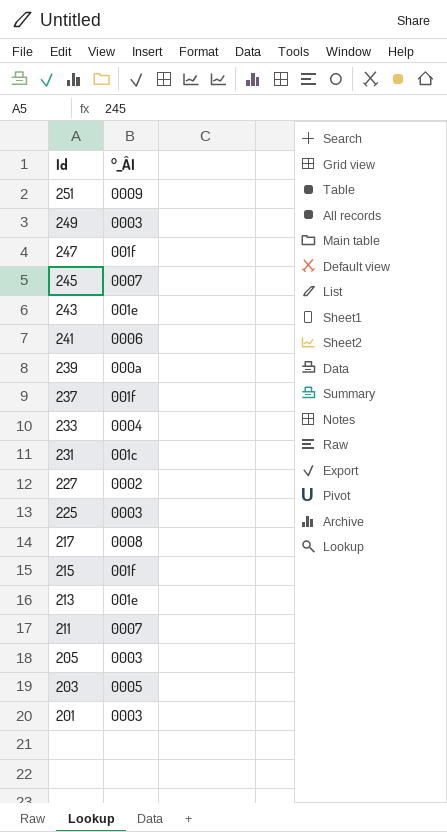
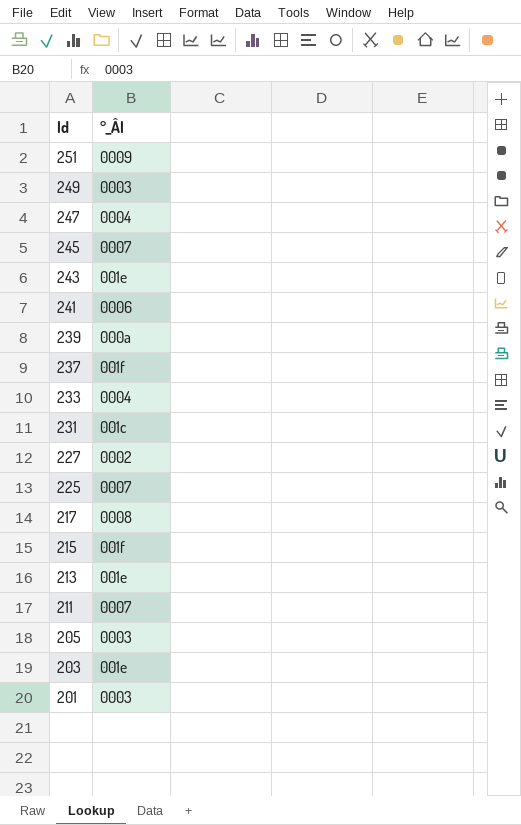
247 | °_ÂI: 001f -> 0004
225 | °_ÂI: 0003 -> 0007
203 | °_ÂI: 0005 -> 001e

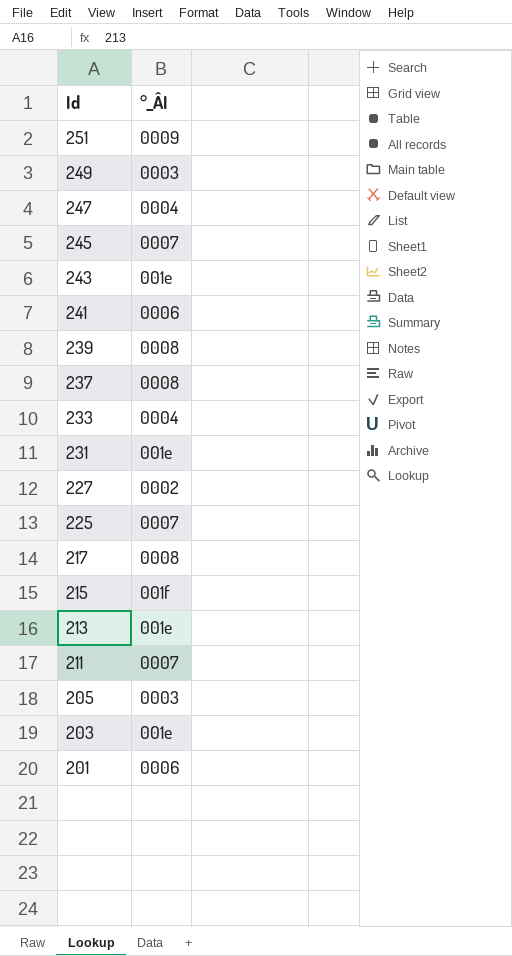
239 | °_ÂI: 000a -> 0008
237 | °_ÂI: 001f -> 0008
231 | °_ÂI: 001c -> 001e
201 | °_ÂI: 0003 -> 0006

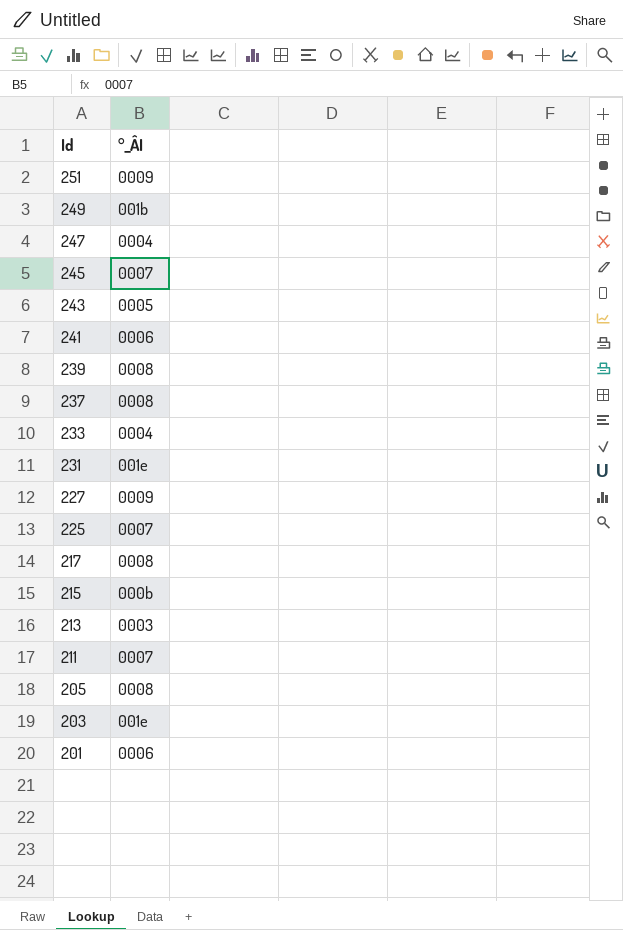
249 | °_ÂI: 0003 -> 001b
243 | °_ÂI: 001e -> 0005
227 | °_ÂI: 0002 -> 0009
215 | °_ÂI: 001f -> 000b
213 | °_ÂI: 001e -> 0003
205 | °_ÂI: 0003 -> 0008

